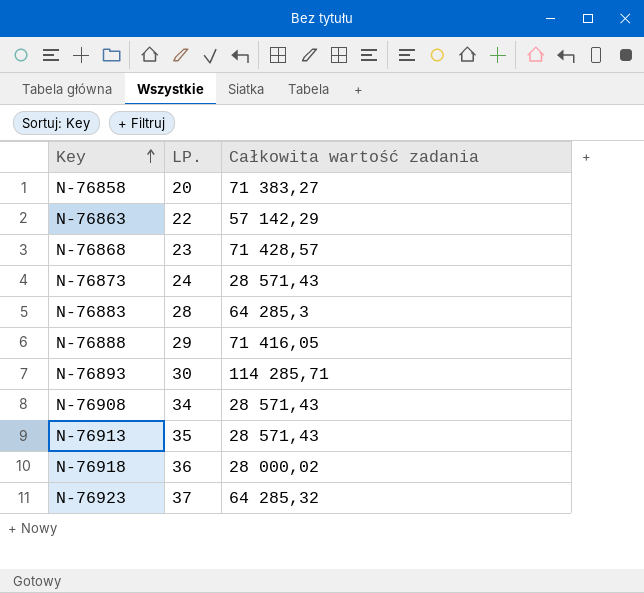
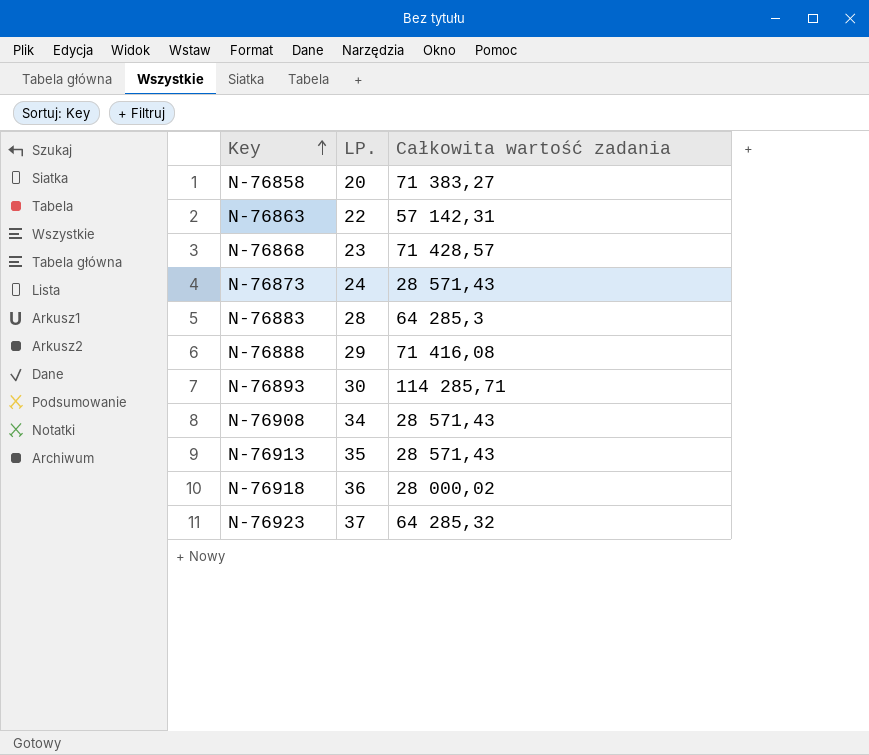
N-76863 | Całkowita wartość zadania: 57 142,29 -> 57 142,31
N-76888 | Całkowita wartość zadania: 71 416,05 -> 71 416,08

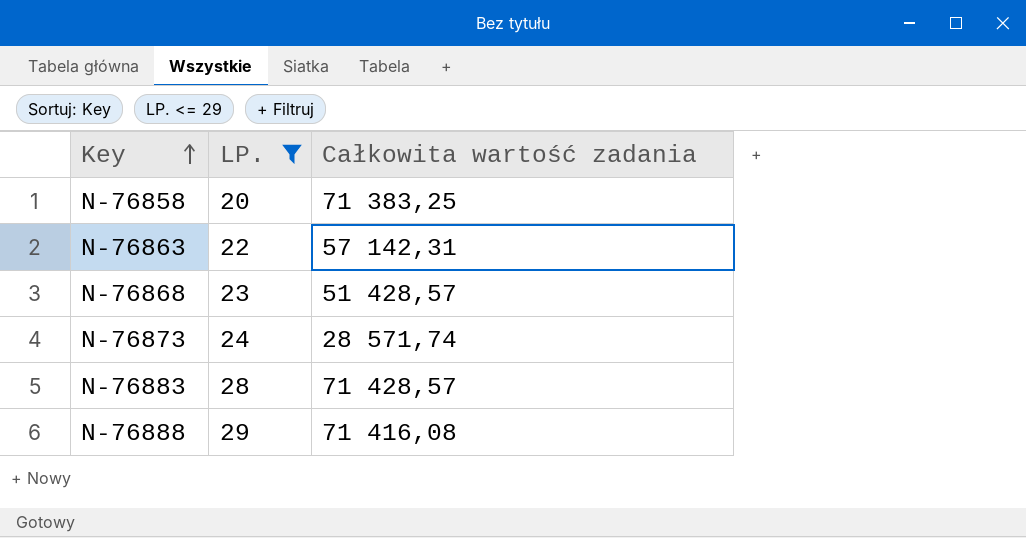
filter: none -> LP. <= 29
N-76858 | Całkowita wartość zadania: 71 383,27 -> 71 383,25
N-76868 | Całkowita wartość zadania: 71 428,57 -> 51 428,57
N-76873 | Całkowita wartość zadania: 28 571,43 -> 28 571,74
N-76883 | Całkowita wartość zadania: 64 285,3 -> 71 428,57

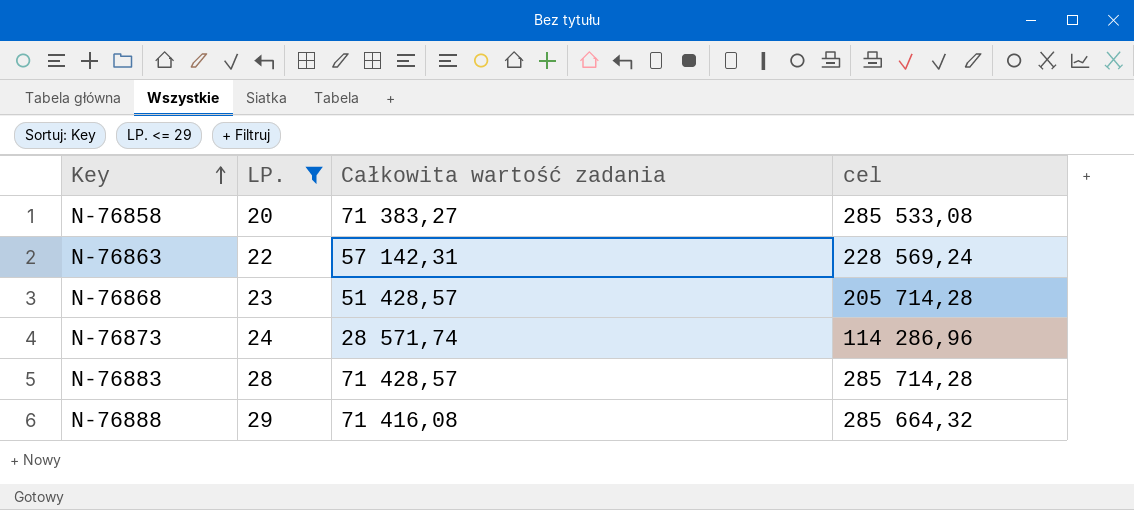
column cel | formula: none -> [Całkowita wartość zadania] * 4
N-76858 | Całkowita wartość zadania: 71 383,25 -> 71 383,27

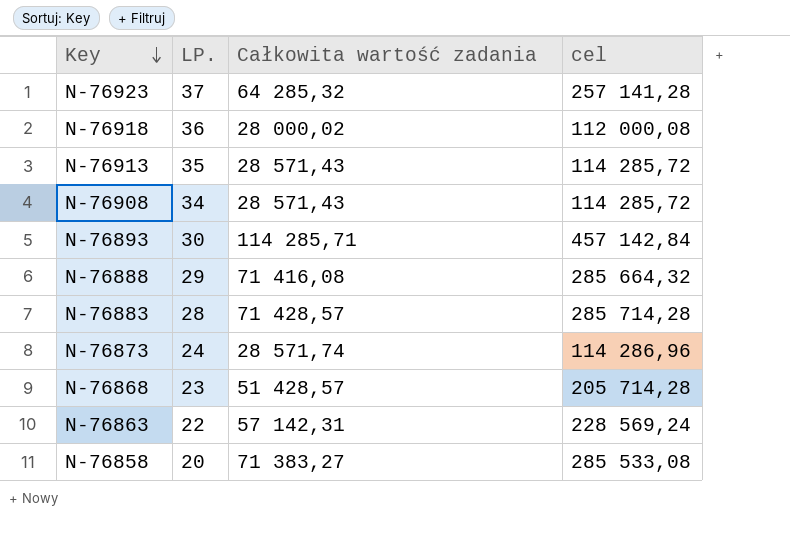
filter: LP. <= 29 -> none
row order: Key ascending -> Key descending

